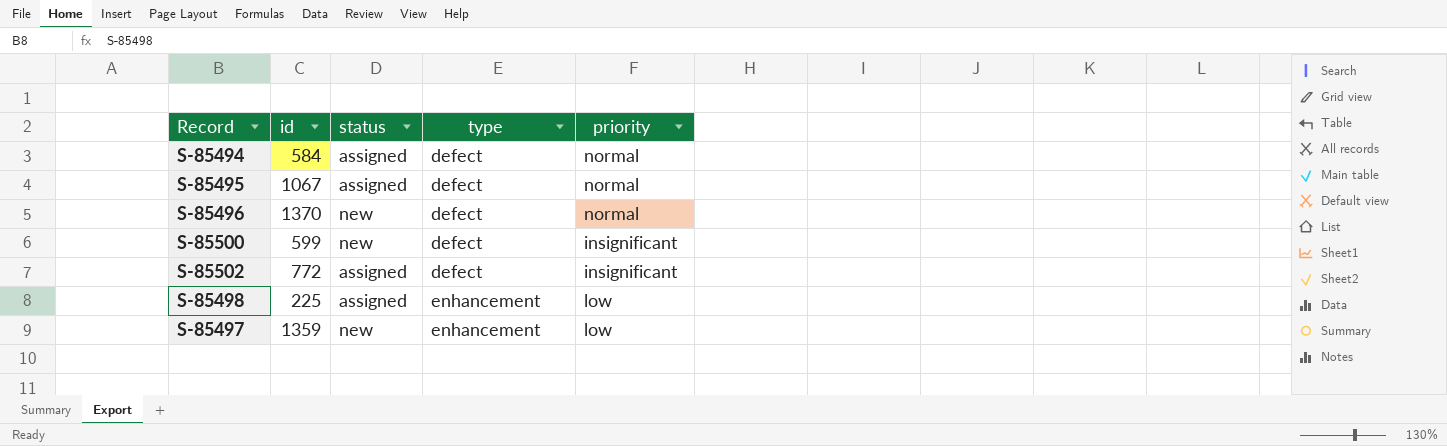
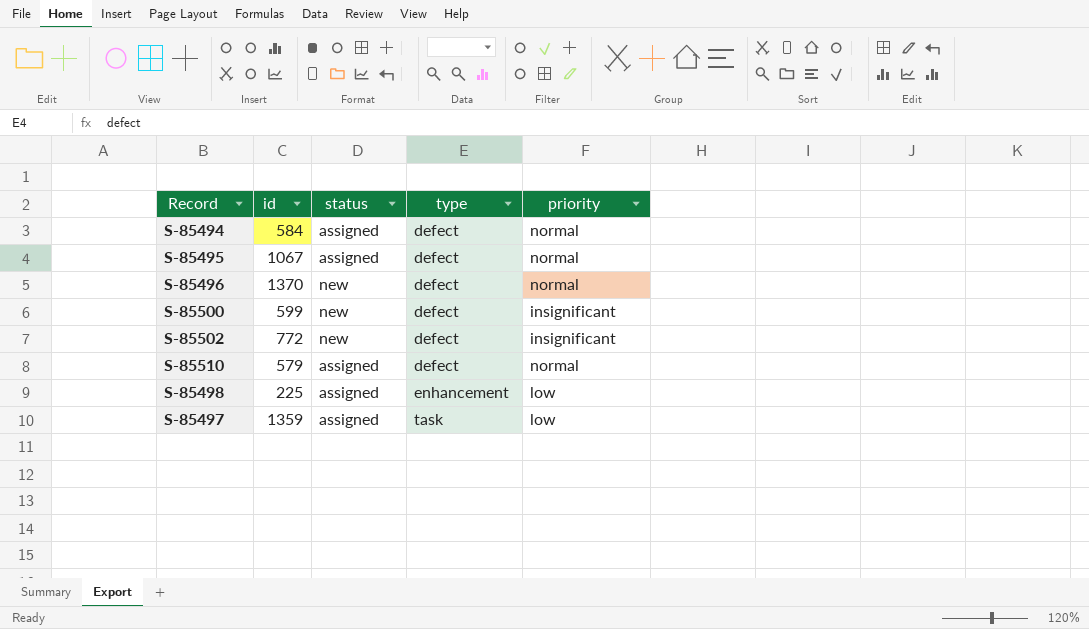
S-85502 | status: assigned -> new
row S-85510: none -> 579 | assigned | defect | normal
S-85497 | status: new -> assigned
S-85497 | type: enhancement -> task

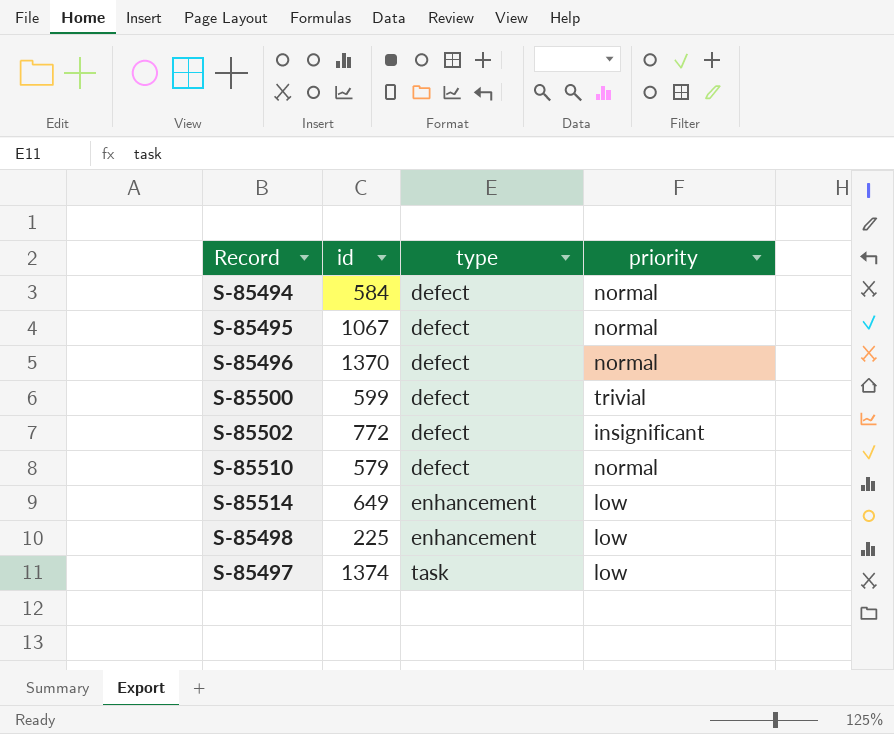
column status | position: 3 -> none
S-85500 | priority: insignificant -> trivial
row S-85514: none -> 649 | enhancement | low
S-85497 | id: 1359 -> 1374

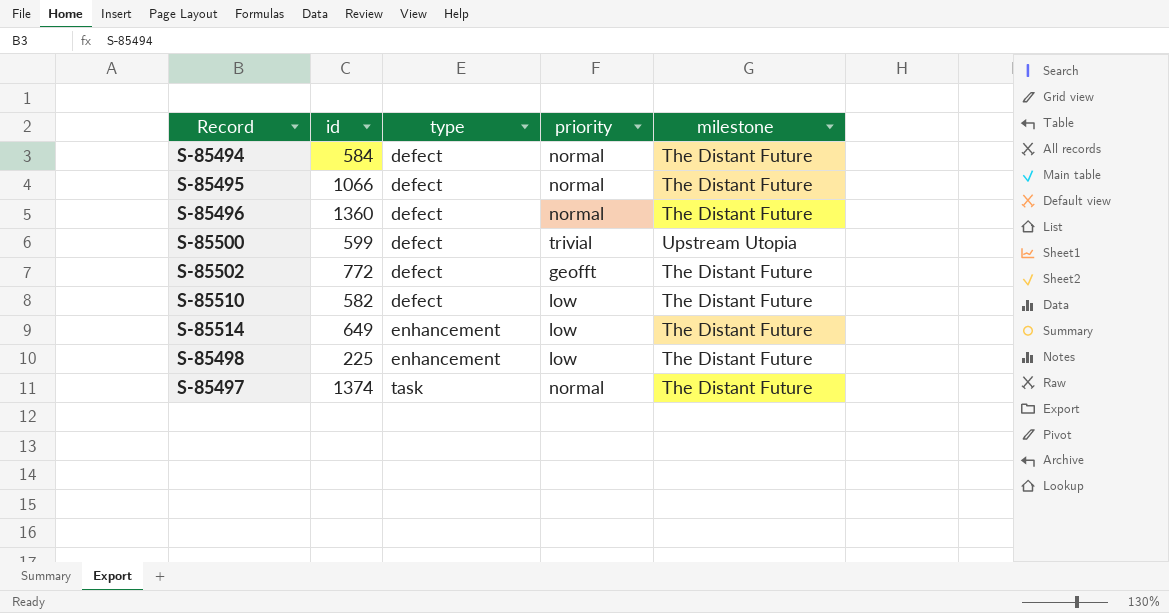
column milestone | position: none -> 5
S-85495 | id: 1067 -> 1066
S-85496 | id: 1370 -> 1360
S-85502 | priority: insignificant -> geofft
S-85510 | id: 579 -> 582
S-85510 | priority: normal -> low
S-85497 | priority: low -> normal

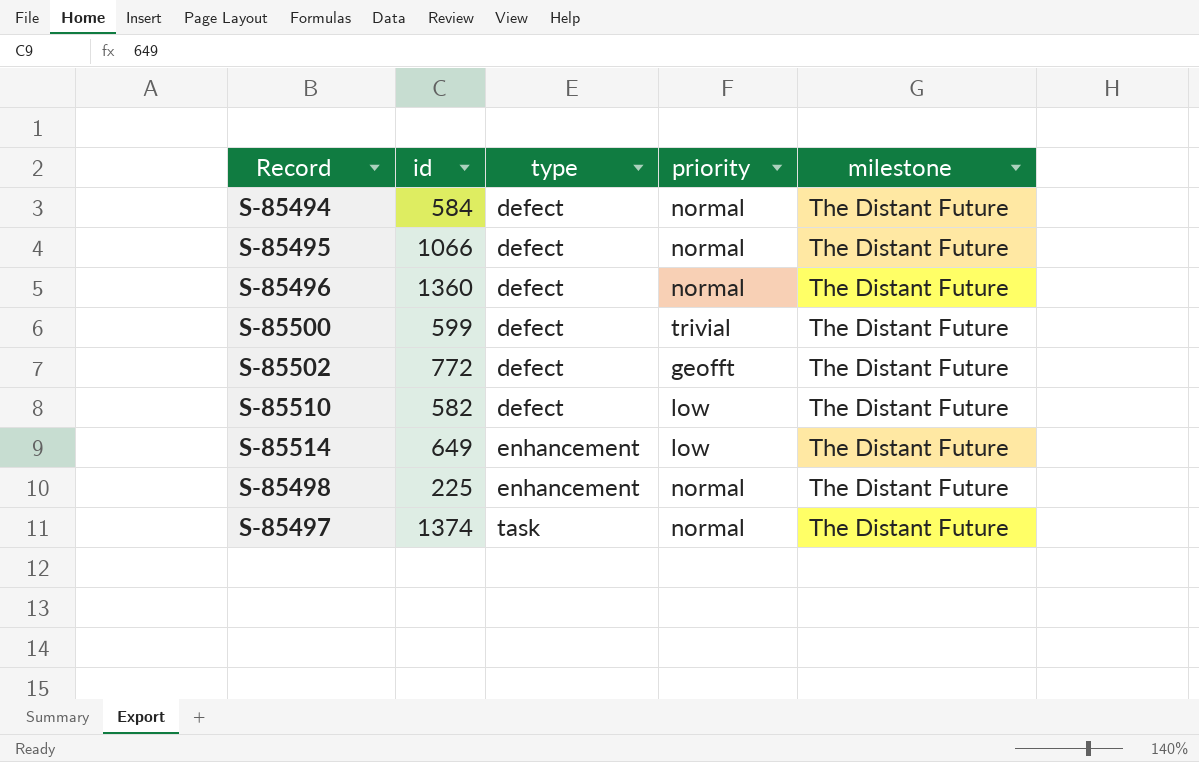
S-85500 | milestone: Upstream Utopia -> The Distant Future
S-85498 | priority: low -> normal

